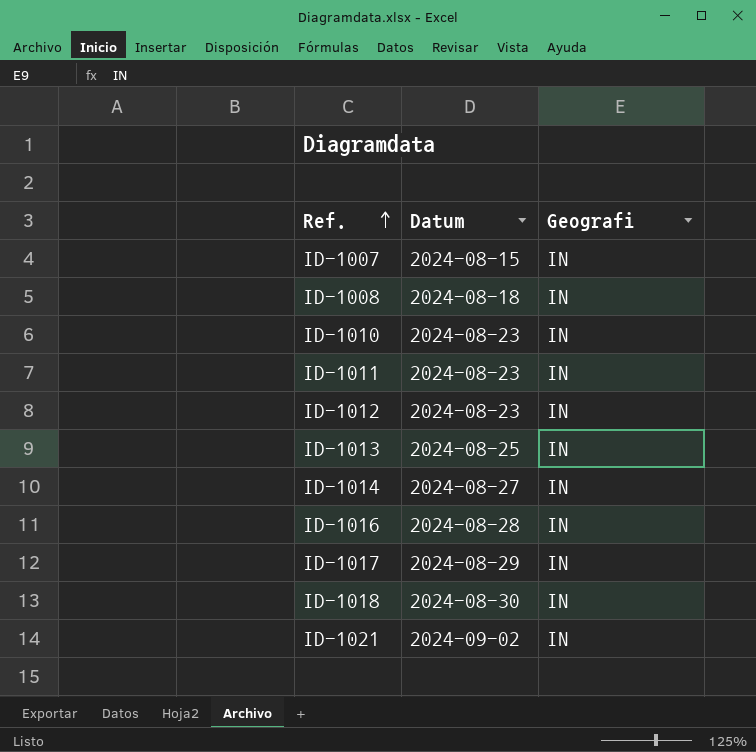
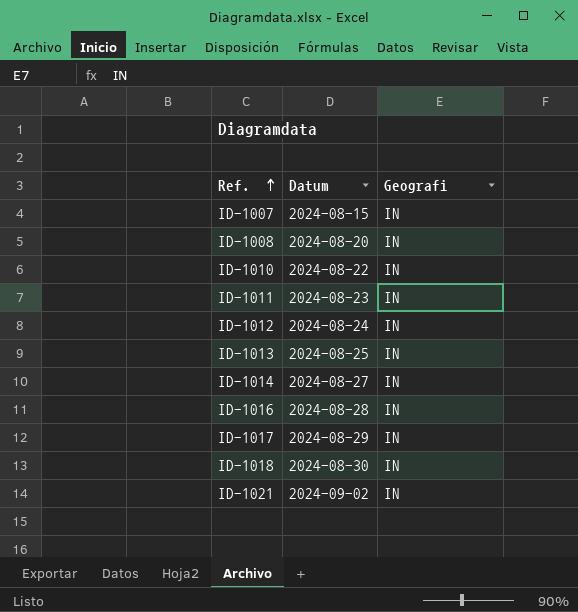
ID-1008 | Datum: 2024-08-18 -> 2024-08-20
ID-1010 | Datum: 2024-08-23 -> 2024-08-22
ID-1012 | Datum: 2024-08-23 -> 2024-08-24

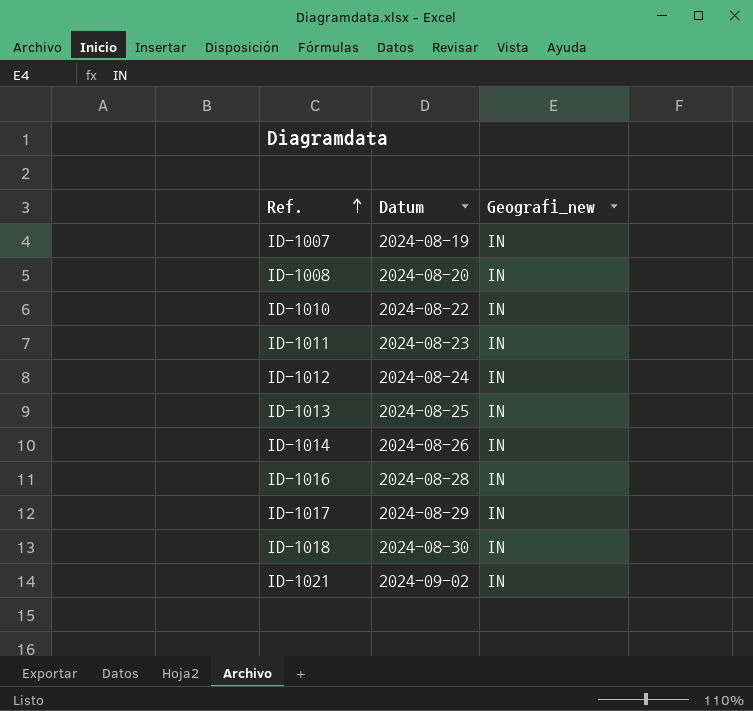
column name: Geografi -> Geografi_new
ID-1007 | Datum: 2024-08-15 -> 2024-08-19
ID-1014 | Datum: 2024-08-27 -> 2024-08-26

